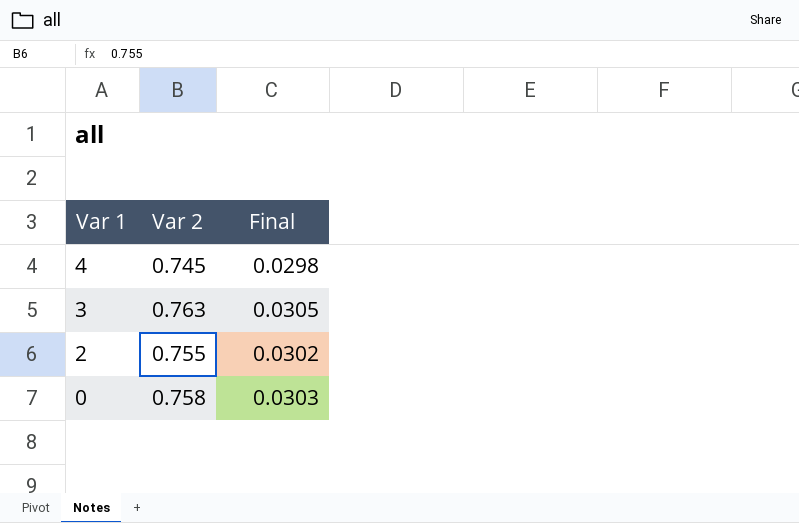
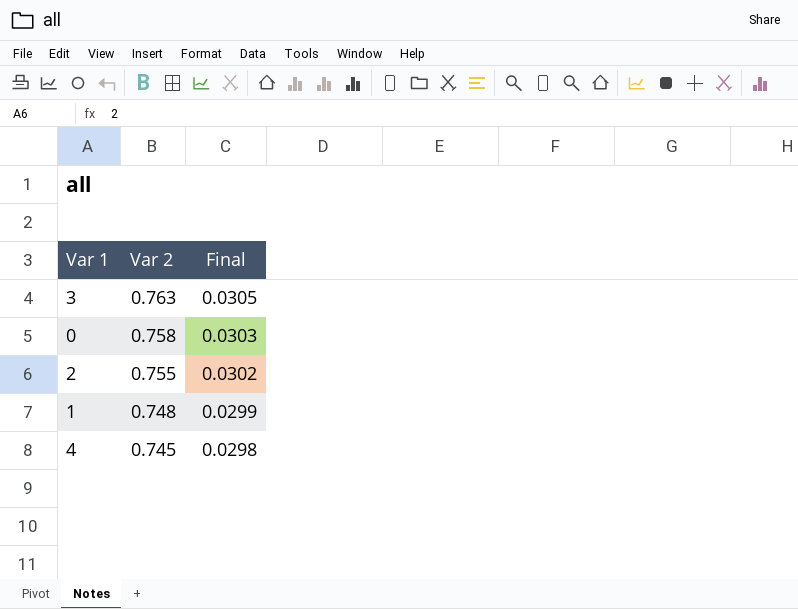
row order: Var 1 descending -> Var 2 descending
row 1: none -> 0.748 | 0.0299

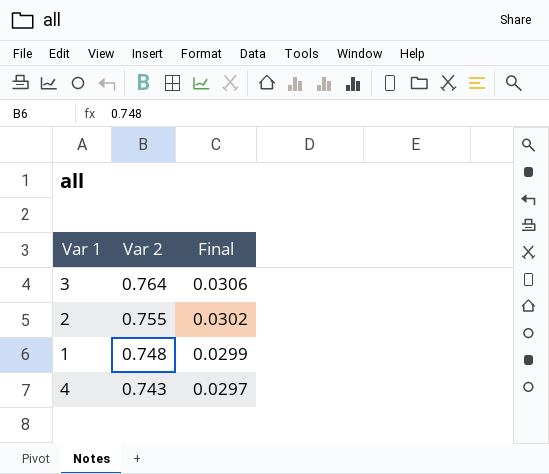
row 0: 0.758 | 0.0303 -> none
3 | Var 2: 0.763 -> 0.764
3 | Final: 0.0305 -> 0.0306
4 | Var 2: 0.745 -> 0.743
4 | Final: 0.0298 -> 0.0297

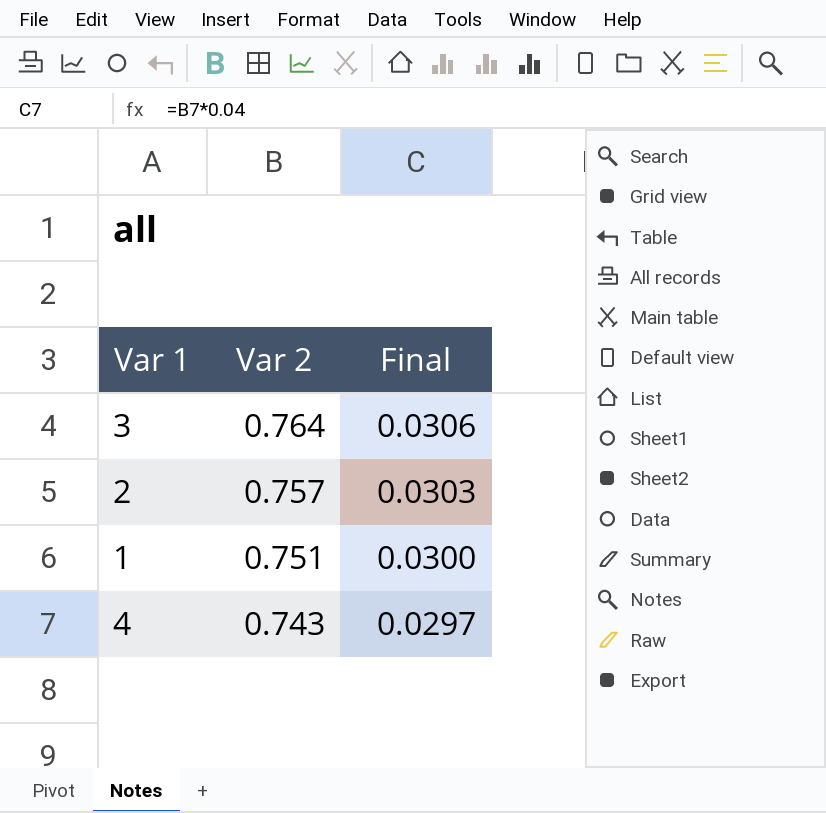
2 | Var 2: 0.755 -> 0.757
2 | Final: 0.0302 -> 0.0303
1 | Var 2: 0.748 -> 0.751
1 | Final: 0.0299 -> 0.0300

